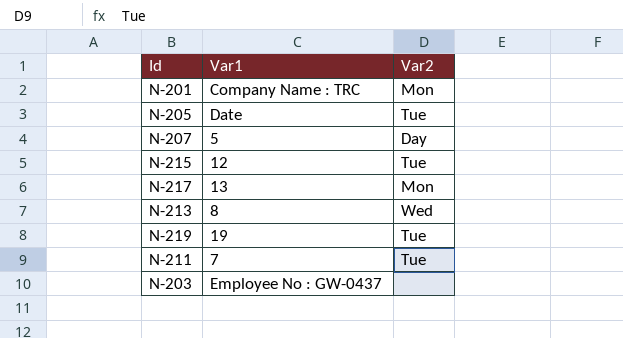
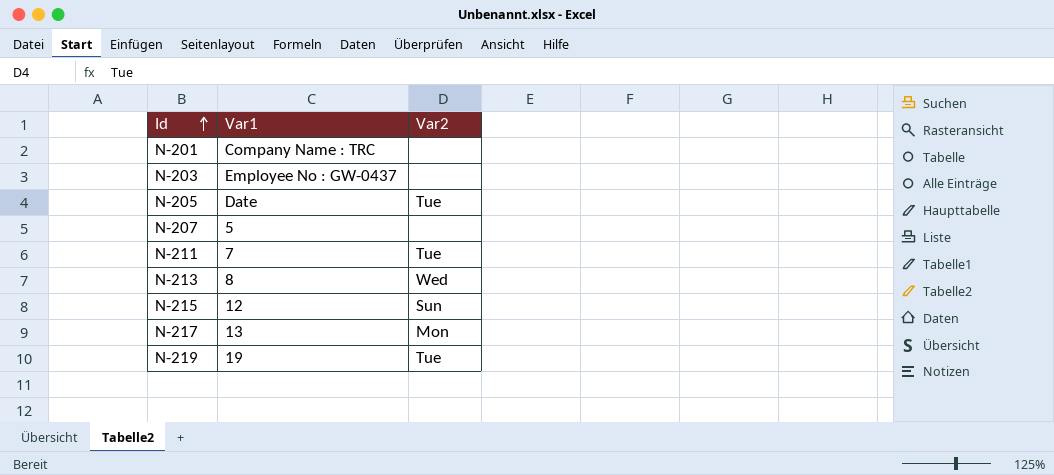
row order: none -> Id ascending
N-201 | Var2: Mon -> none
N-207 | Var2: Day -> none
N-215 | Var2: Tue -> Sun

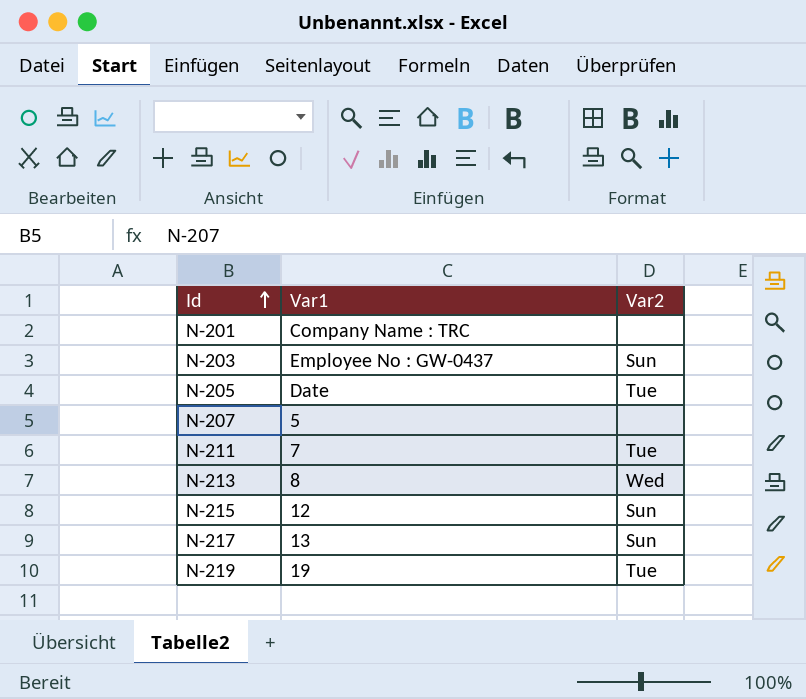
N-203 | Var2: none -> Sun
N-217 | Var2: Mon -> Sun

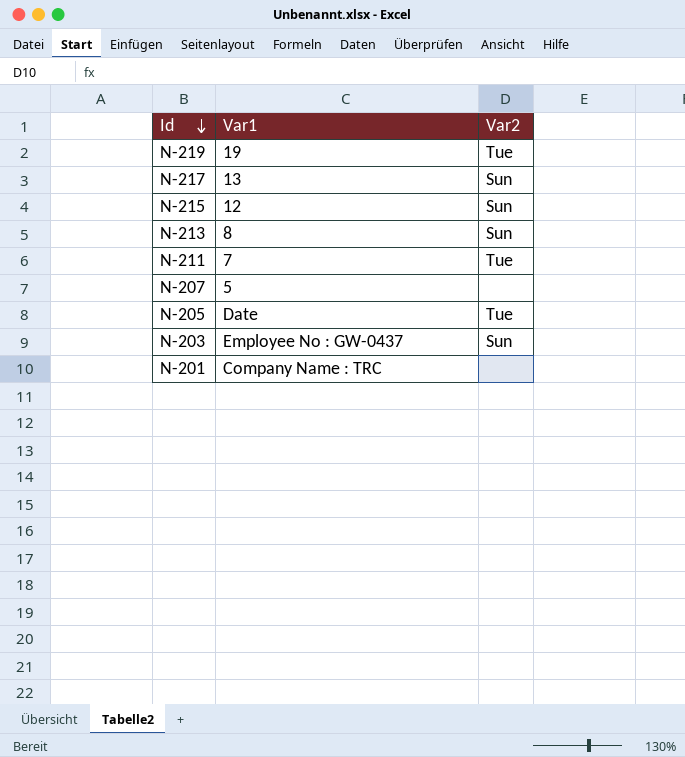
row order: Id ascending -> Id descending
N-213 | Var2: Wed -> Sun

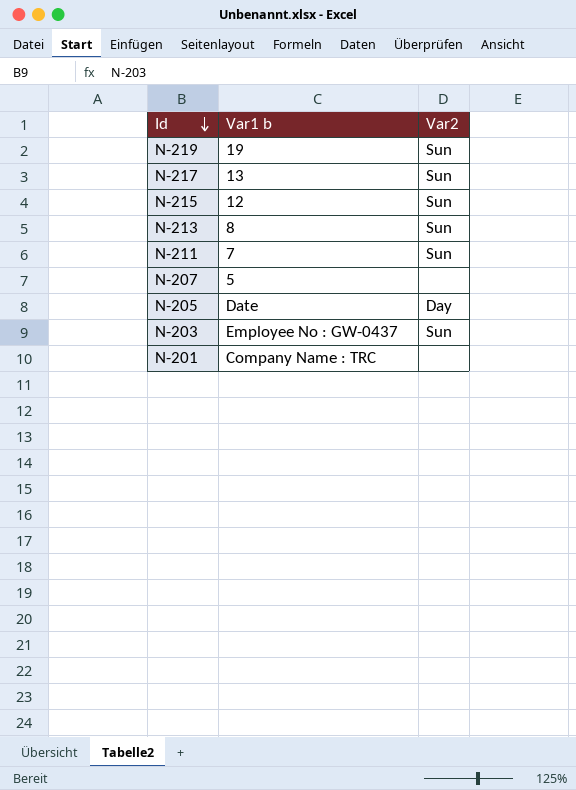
column name: Var1 -> Var1 b
N-219 | Var2: Tue -> Sun
N-211 | Var2: Tue -> Sun
N-205 | Var2: Tue -> Day

